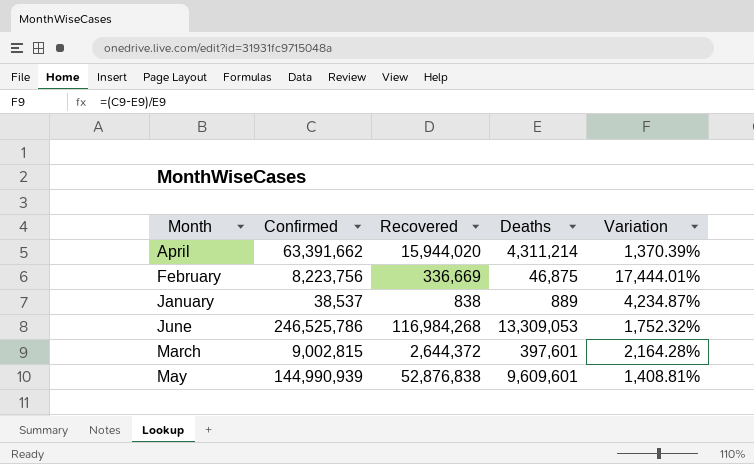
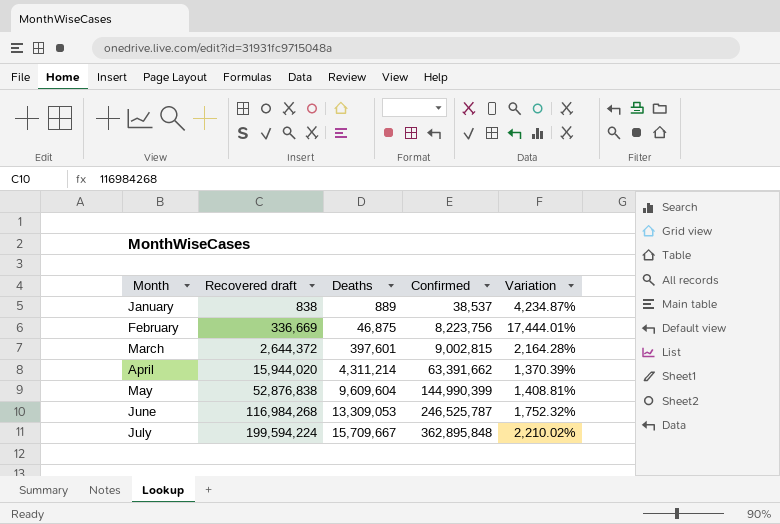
row order: none -> Month ascending
column name: Recovered -> Recovered draft
column Confirmed | position: 2 -> 4
May | Deaths: 9,609,601 -> 9,609,604
May | Confirmed: 144,990,939 -> 144,990,399
June | Confirmed: 246,525,786 -> 246,525,787
row July: none -> 199,594,224 | 15,709,667 | 362,895,848 | 2,210.02%

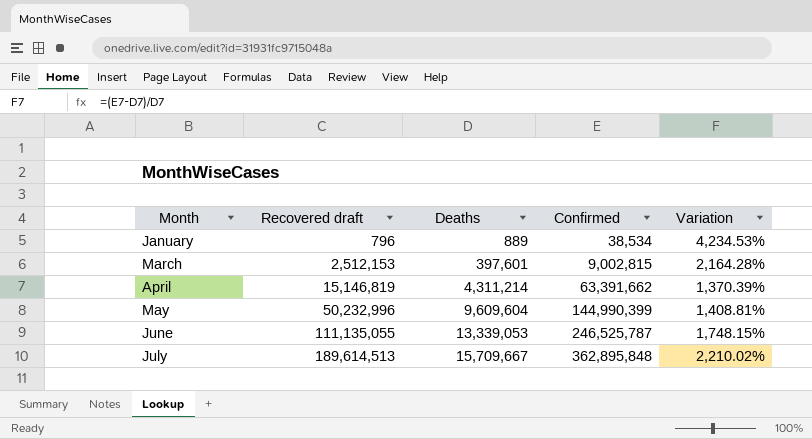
row February: 336,669 | 46,875 | 8,223,756 | 17,444.01% -> none
January | Recovered draft: 838 -> 796
January | Confirmed: 38,537 -> 38,534
January | Variation: 4,234.87% -> 4,234.53%
March | Recovered draft: 2,644,372 -> 2,512,153
April | Recovered draft: 15,944,020 -> 15,146,819
May | Recovered draft: 52,876,838 -> 50,232,996
June | Recovered draft: 116,984,268 -> 111,135,055
June | Deaths: 13,309,053 -> 13,339,053
June | Variation: 1,752.32% -> 1,748.15%
July | Recovered draft: 199,594,224 -> 189,614,513

